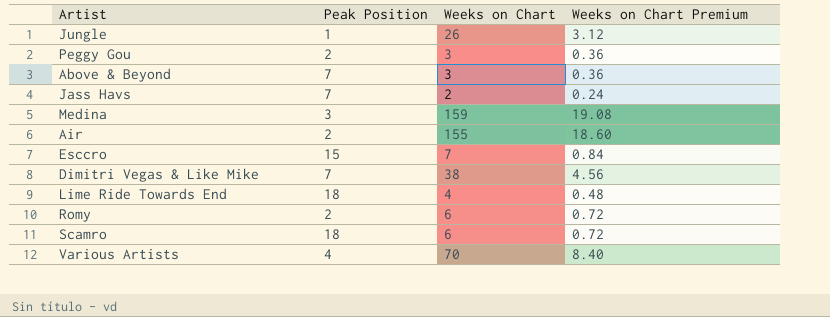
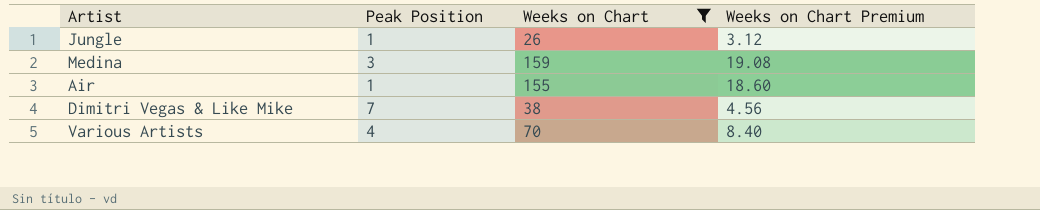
filter: none -> Weeks on Chart >= 26
Air | Peak Position: 2 -> 1

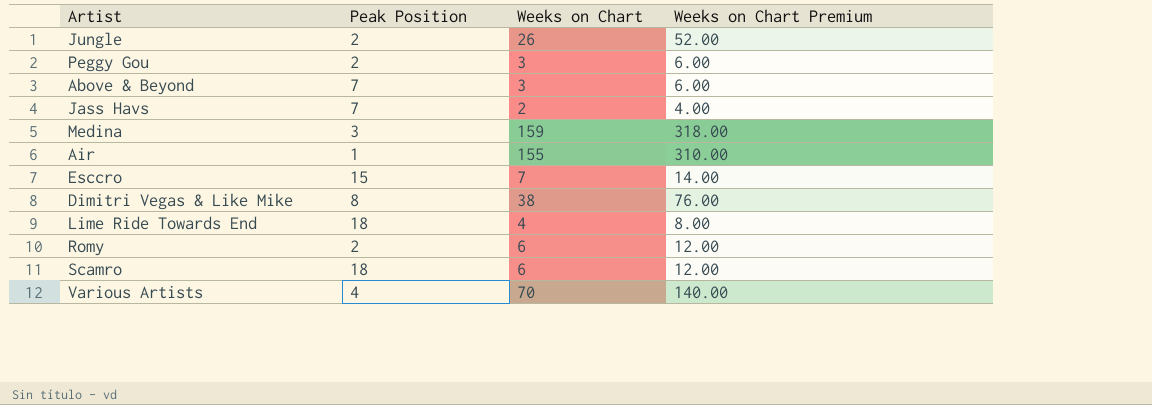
filter: Weeks on Chart >= 26 -> none
column Weeks on Chart Premium | formula: [Weeks on Chart] * 0.12 -> [Weeks on Chart] * 2
Jungle | Peak Position: 1 -> 2
Dimitri Vegas & Like Mike | Peak Position: 7 -> 8

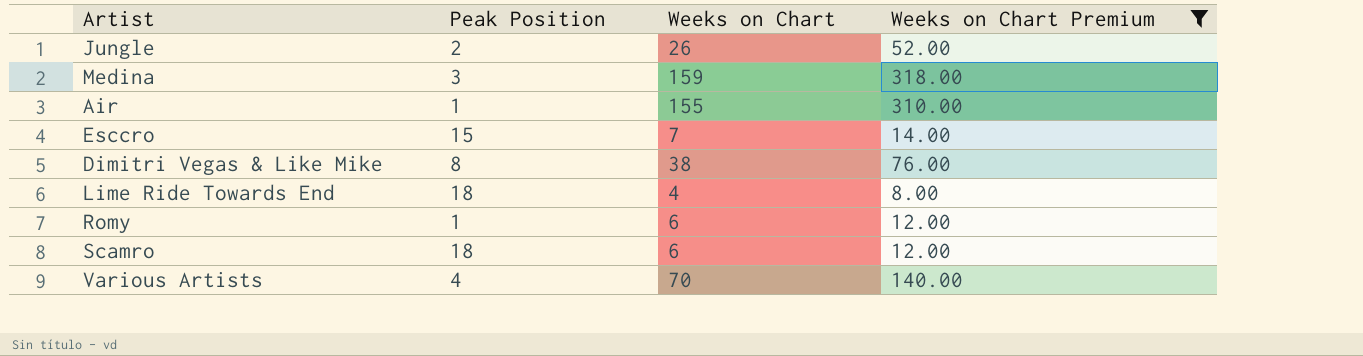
filter: none -> Weeks on Chart Premium >= 8.00
Romy | Peak Position: 2 -> 1

